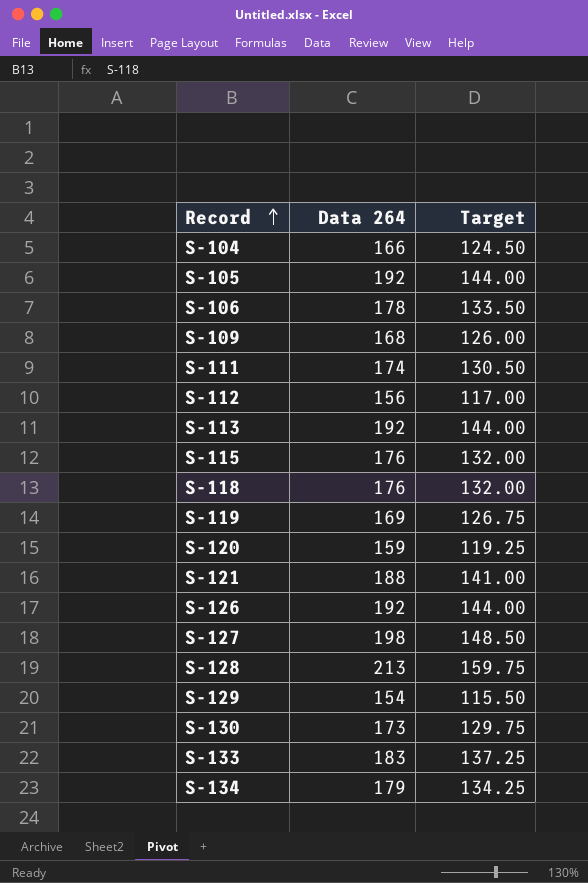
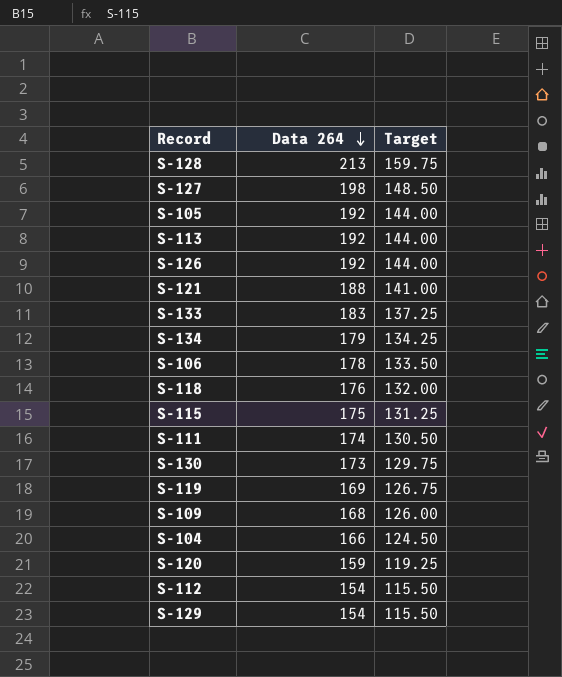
row order: Record ascending -> Data 264 descending
S-115 | Data 264: 176 -> 175
S-115 | Target: 132.00 -> 131.25
S-112 | Data 264: 156 -> 154
S-112 | Target: 117.00 -> 115.50

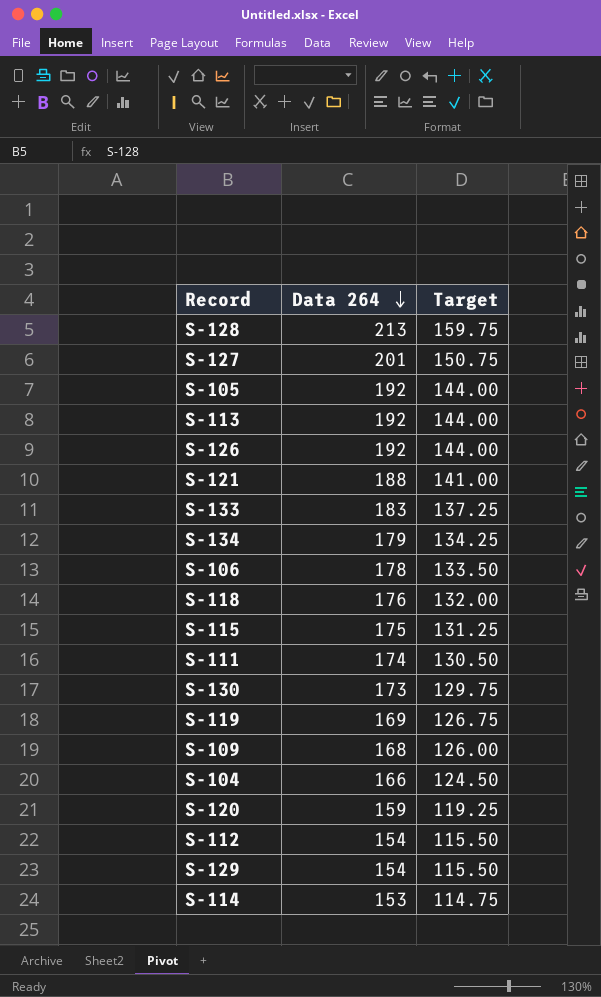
S-127 | Data 264: 198 -> 201
S-127 | Target: 148.50 -> 150.75
row S-114: none -> 153 | 114.75

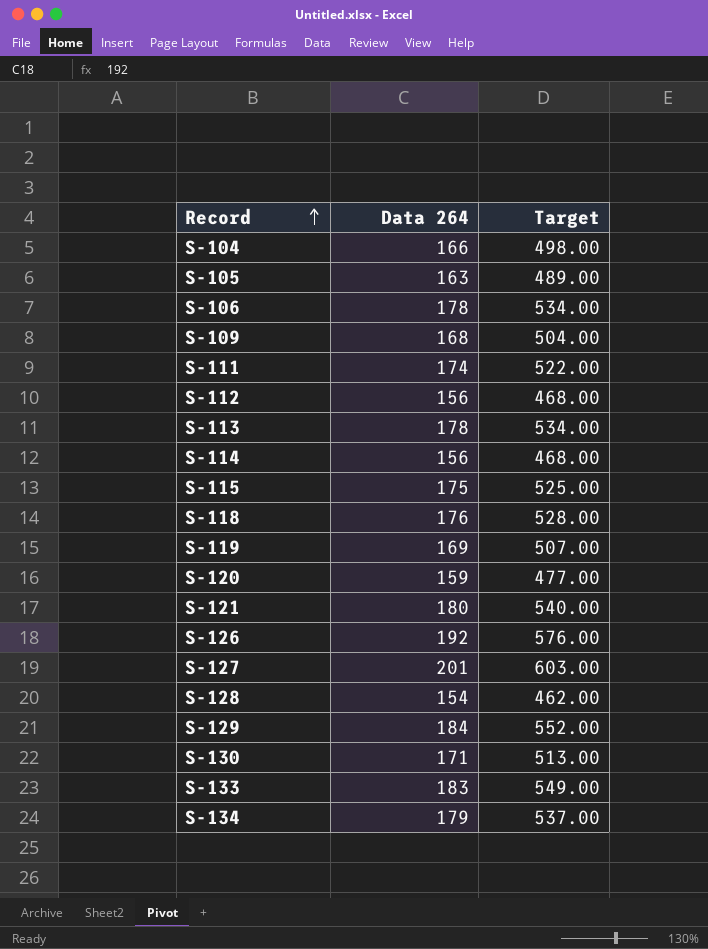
row order: Data 264 descending -> Record ascending
column Target | formula: [Data 264] * 0.75 -> [Data 264] * 3
S-105 | Data 264: 192 -> 163
S-112 | Data 264: 154 -> 156
S-113 | Data 264: 192 -> 178
S-114 | Data 264: 153 -> 156
S-121 | Data 264: 188 -> 180
S-128 | Data 264: 213 -> 154
S-129 | Data 264: 154 -> 184
S-130 | Data 264: 173 -> 171

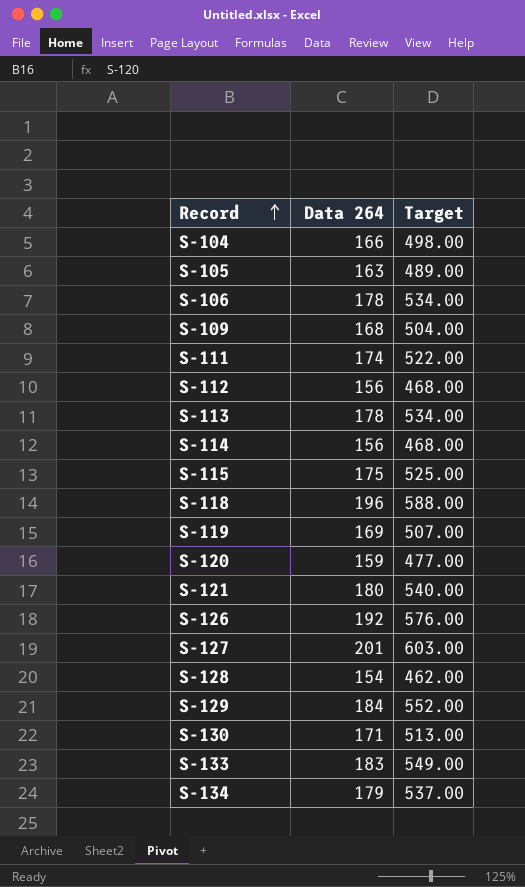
S-118 | Data 264: 176 -> 196
S-118 | Target: 528.00 -> 588.00

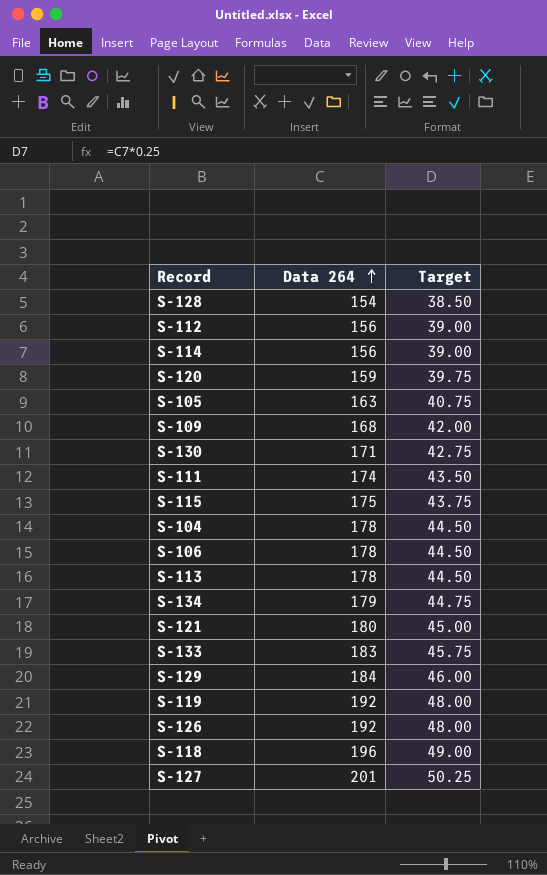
row order: Record ascending -> Data 264 ascending
column Target | formula: [Data 264] * 3 -> [Data 264] * 0.25
S-104 | Data 264: 166 -> 178
S-119 | Data 264: 169 -> 192

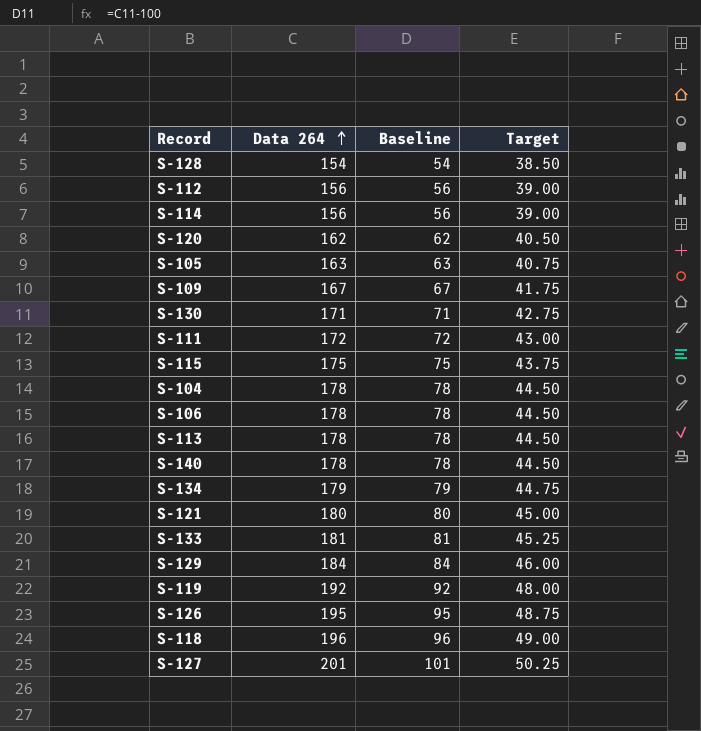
column Baseline | formula: none -> [Data 264] - 100
S-120 | Data 264: 159 -> 162
S-120 | Target: 39.75 -> 40.50
S-109 | Data 264: 168 -> 167
S-109 | Target: 42.00 -> 41.75
S-111 | Data 264: 174 -> 172
S-111 | Target: 43.50 -> 43.00
row S-140: none -> 178 | 78 | 44.50
S-133 | Data 264: 183 -> 181
S-133 | Target: 45.75 -> 45.25
S-126 | Data 264: 192 -> 195
S-126 | Target: 48.00 -> 48.75

